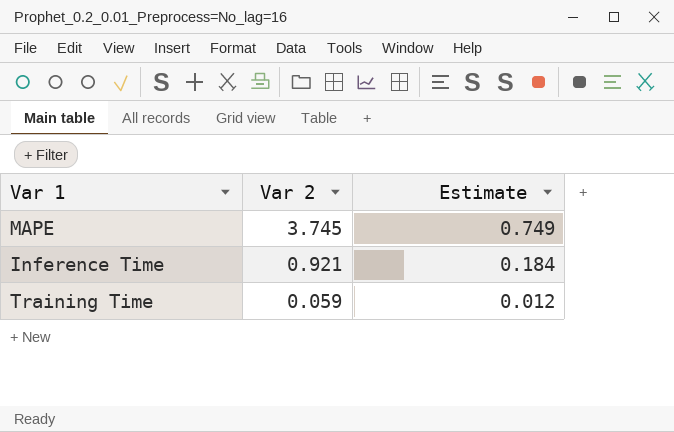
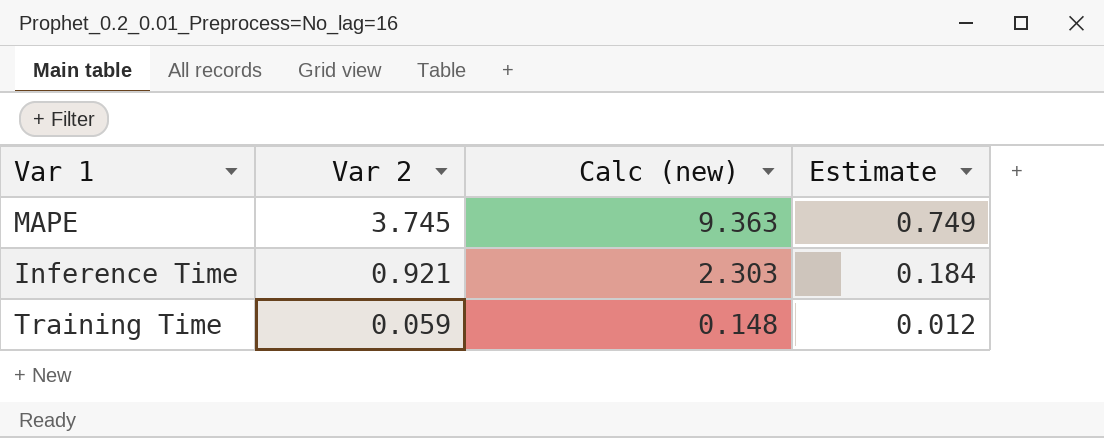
column Calc (new) | formula: none -> [Var 2] * 2.5

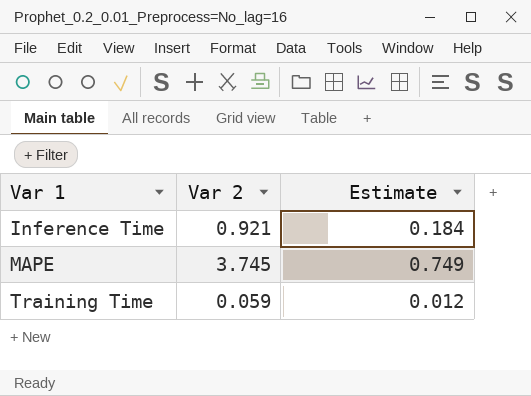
row order: Var 2 descending -> Var 1 ascending
column Calc (new) | formula: [Var 2] * 2.5 -> none

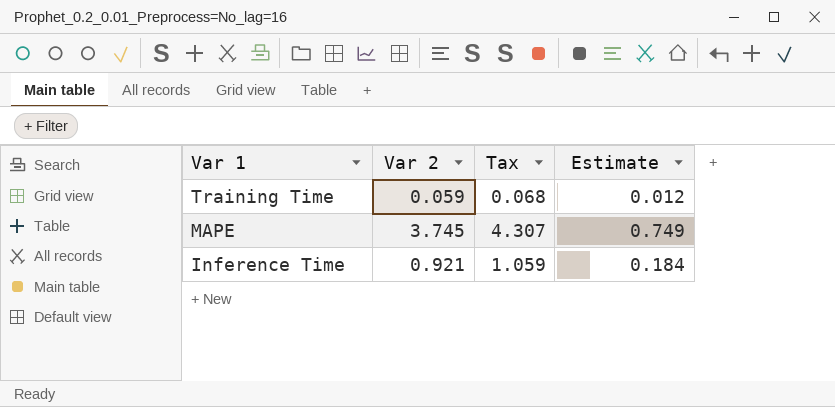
row order: Var 1 ascending -> Var 1 descending
column Tax | formula: none -> [Var 2] * 1.15

